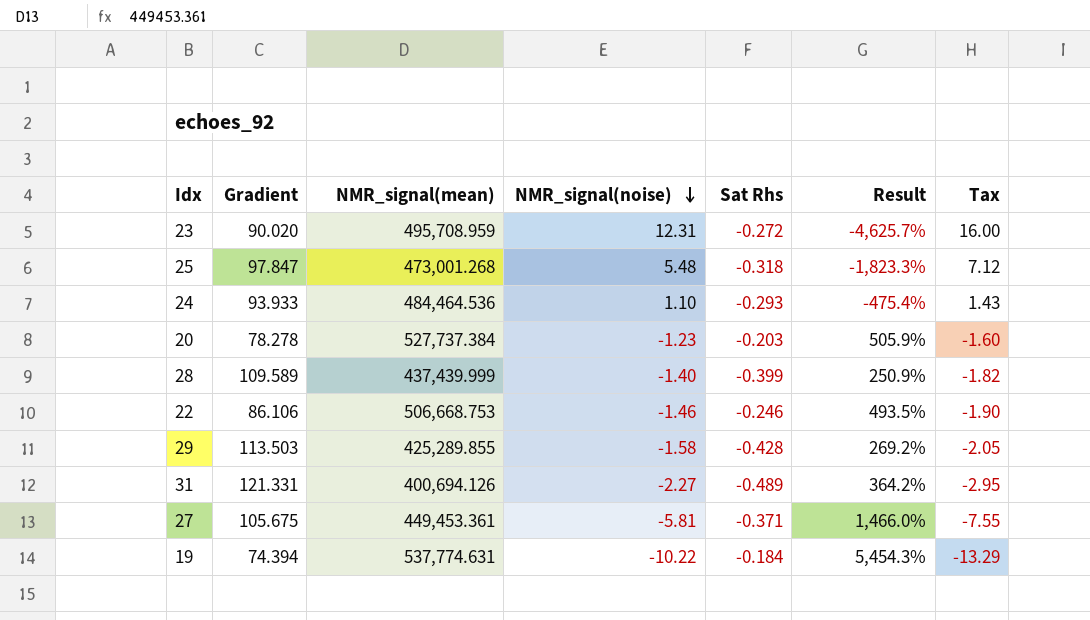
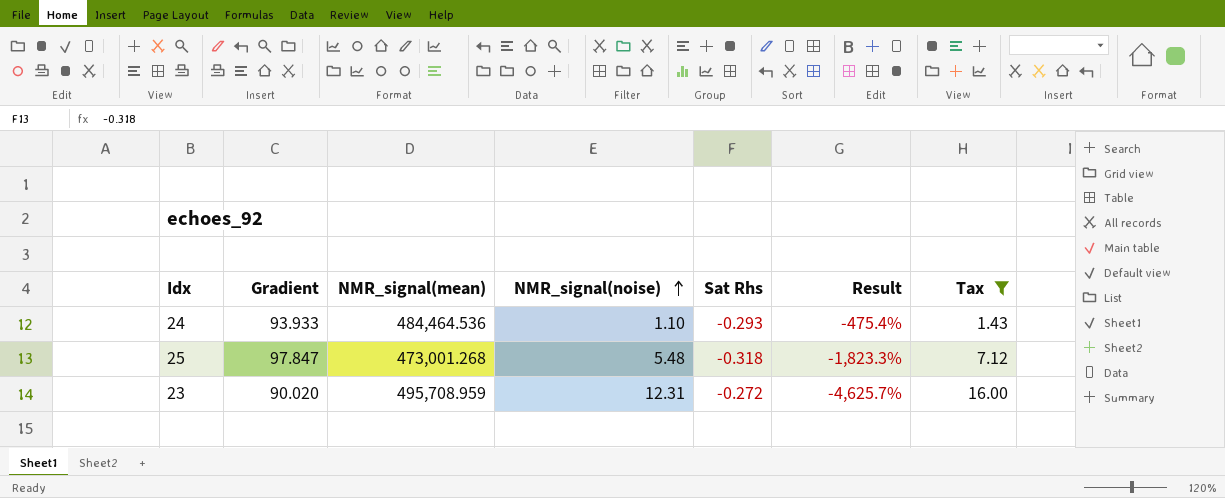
filter: none -> Tax >= 1.43
row order: NMR_signal(noise) descending -> NMR_signal(noise) ascending

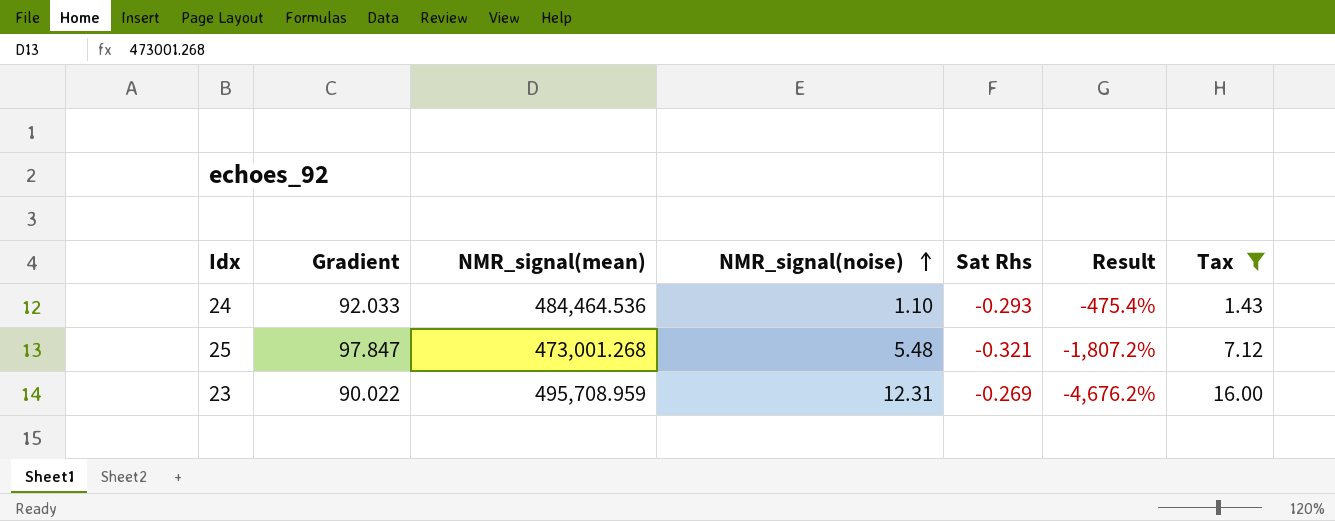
24 | Gradient: 93.933 -> 92.033
25 | Sat Rhs: -0.318 -> -0.321
25 | Result: -1,823.3% -> -1,807.2%
23 | Gradient: 90.020 -> 90.022
23 | Sat Rhs: -0.272 -> -0.269
23 | Result: -4,625.7% -> -4,676.2%

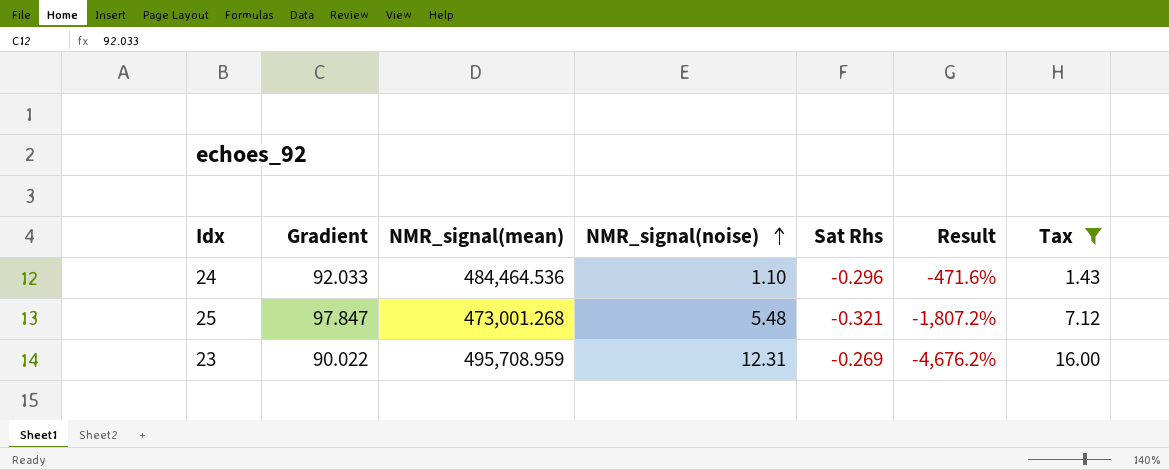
24 | Sat Rhs: -0.293 -> -0.296
24 | Result: -475.4% -> -471.6%

